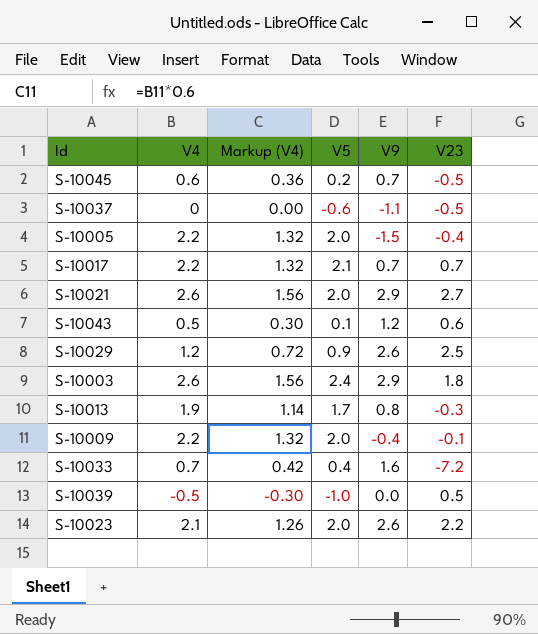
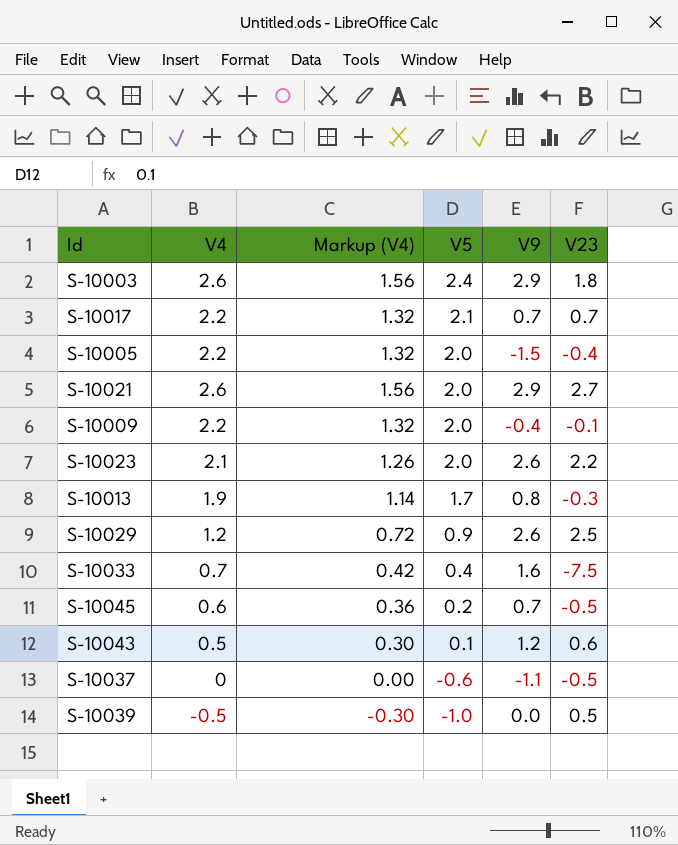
row order: none -> V5 descending
S-10033 | V23: -7.2 -> -7.5

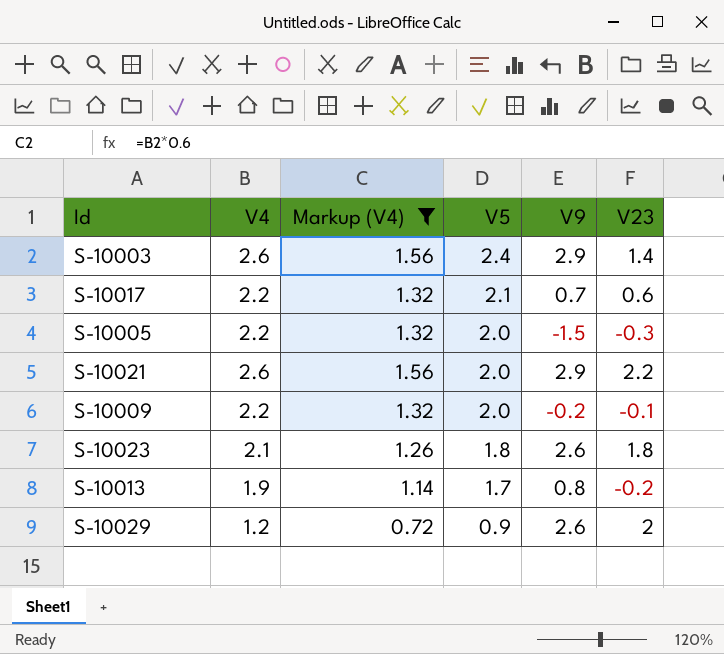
filter: none -> Markup (V4) >= 0.72
S-10003 | V23: 1.8 -> 1.4
S-10017 | V23: 0.7 -> 0.6
S-10005 | V23: -0.4 -> -0.3
S-10021 | V23: 2.7 -> 2.2
S-10009 | V9: -0.4 -> -0.2
S-10023 | V5: 2.0 -> 1.8
S-10023 | V23: 2.2 -> 1.8
S-10013 | V23: -0.3 -> -0.2
S-10029 | V23: 2.5 -> 2

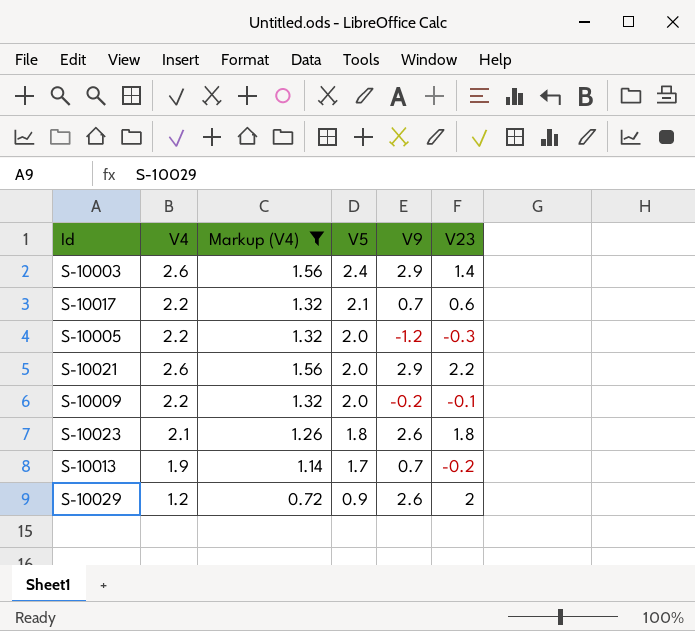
S-10005 | V9: -1.5 -> -1.2
S-10013 | V9: 0.8 -> 0.7

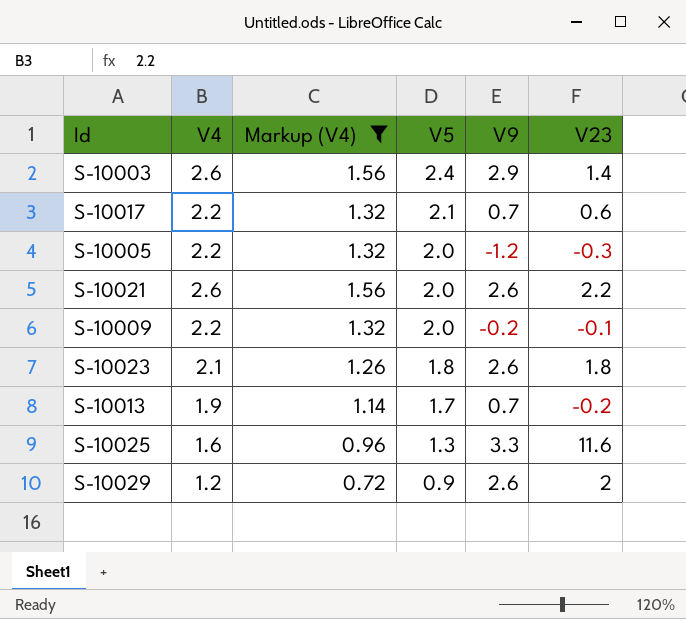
S-10021 | V9: 2.9 -> 2.6
row S-10025: none -> 1.6 | 0.96 | 1.3 | 3.3 | 11.6

